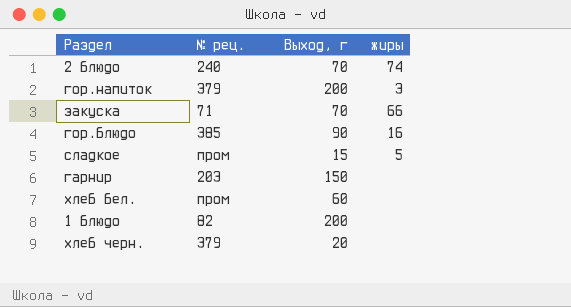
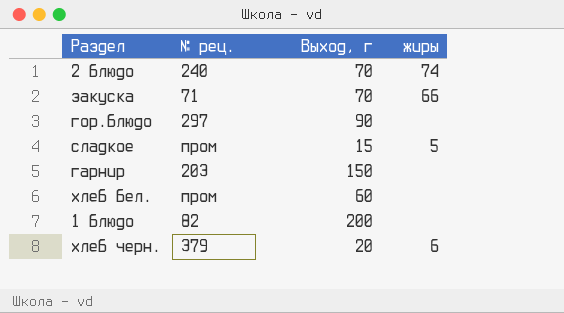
row гор.напиток: 379 | 200 | 3 -> none
гор.блюдо | № рец.: 385 -> 297
гор.блюдо | жиры: 16 -> none
хлеб черн. | жиры: none -> 6

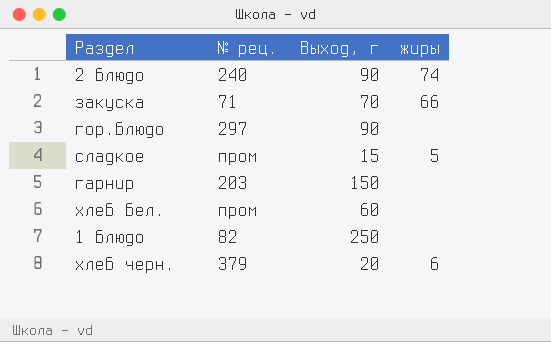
2 блюдо | Выход, г: 70 -> 90
1 блюдо | Выход, г: 200 -> 250

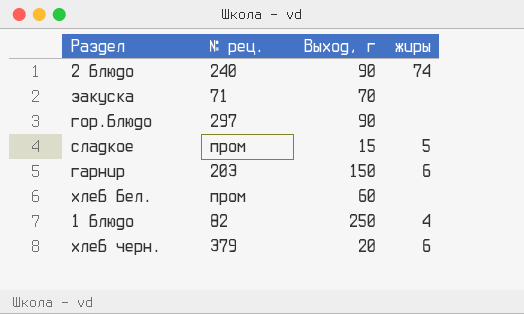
закуска | жиры: 66 -> none
гарнир | жиры: none -> 6
1 блюдо | жиры: none -> 4

